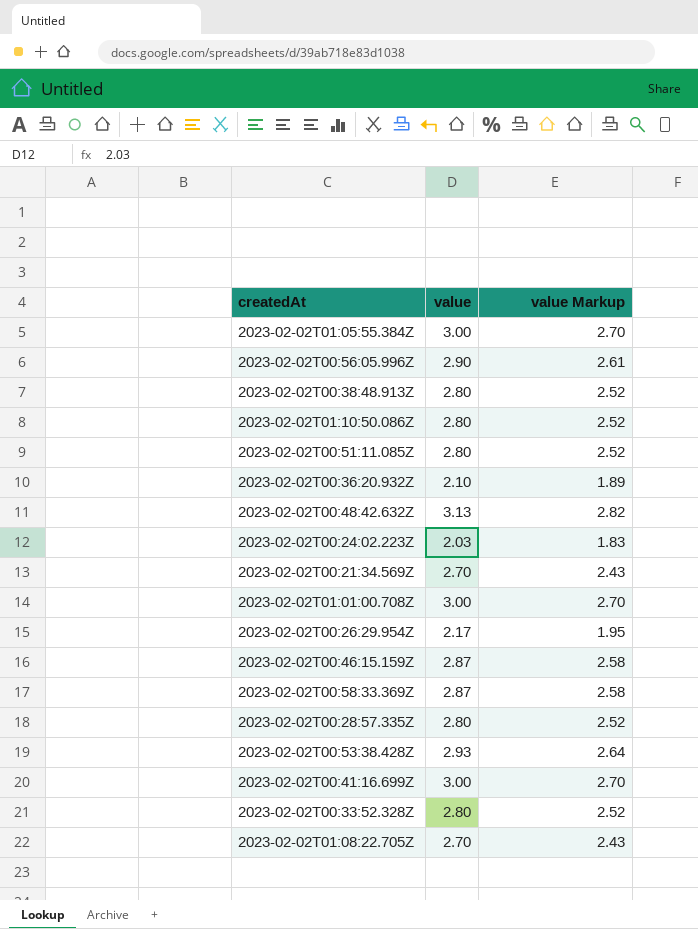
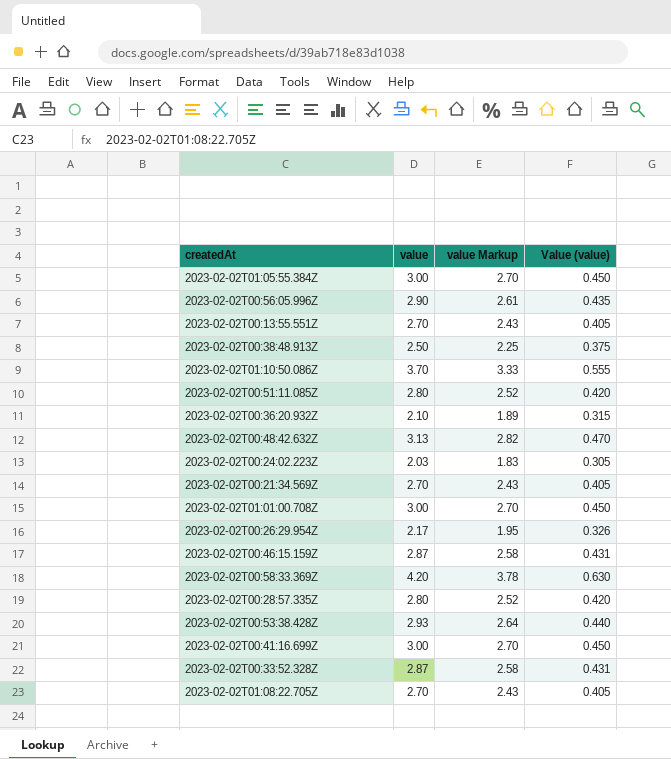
column Value (value) | formula: none -> [value] * 0.15
row 2023-02-02T00:13:55.551Z: none -> 2.70 | 2.43 | 0.405
2023-02-02T00:38:48.913Z | value: 2.80 -> 2.50
2023-02-02T00:38:48.913Z | value Markup: 2.52 -> 2.25
2023-02-02T01:10:50.086Z | value: 2.80 -> 3.70
2023-02-02T01:10:50.086Z | value Markup: 2.52 -> 3.33
2023-02-02T00:58:33.369Z | value: 2.87 -> 4.20
2023-02-02T00:58:33.369Z | value Markup: 2.58 -> 3.78
2023-02-02T00:33:52.328Z | value: 2.80 -> 2.87
2023-02-02T00:33:52.328Z | value Markup: 2.52 -> 2.58

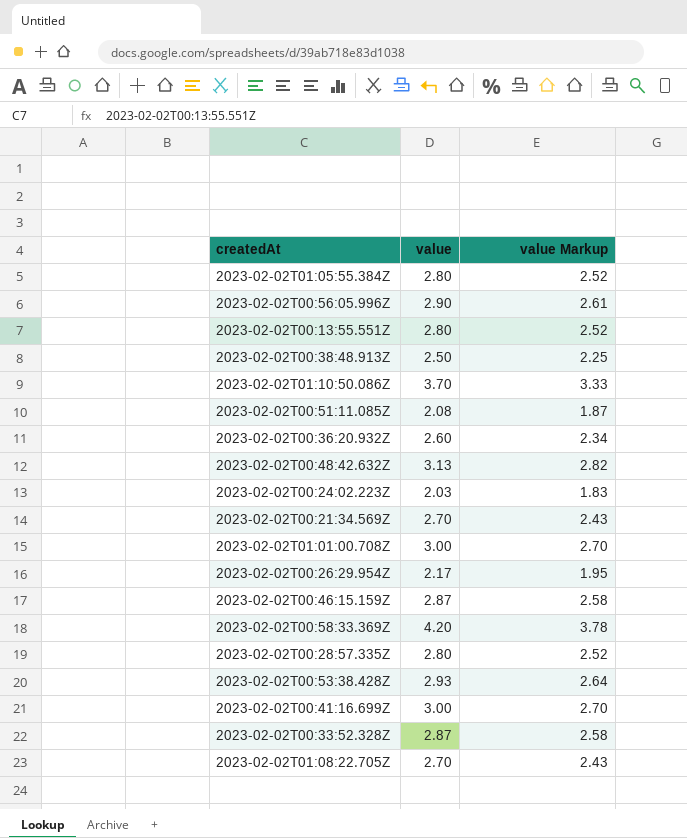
column Value (value) | formula: [value] * 0.15 -> none
2023-02-02T01:05:55.384Z | value: 3.00 -> 2.80
2023-02-02T01:05:55.384Z | value Markup: 2.70 -> 2.52
2023-02-02T00:13:55.551Z | value: 2.70 -> 2.80
2023-02-02T00:13:55.551Z | value Markup: 2.43 -> 2.52
2023-02-02T00:51:11.085Z | value: 2.80 -> 2.08
2023-02-02T00:51:11.085Z | value Markup: 2.52 -> 1.87
2023-02-02T00:36:20.932Z | value: 2.10 -> 2.60
2023-02-02T00:36:20.932Z | value Markup: 1.89 -> 2.34

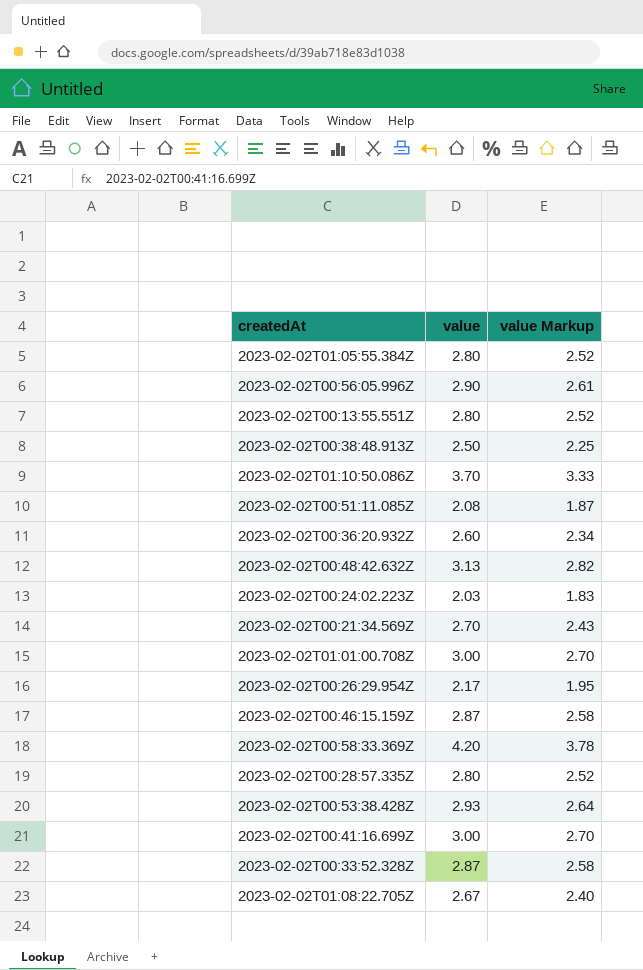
2023-02-02T01:08:22.705Z | value: 2.70 -> 2.67
2023-02-02T01:08:22.705Z | value Markup: 2.43 -> 2.40

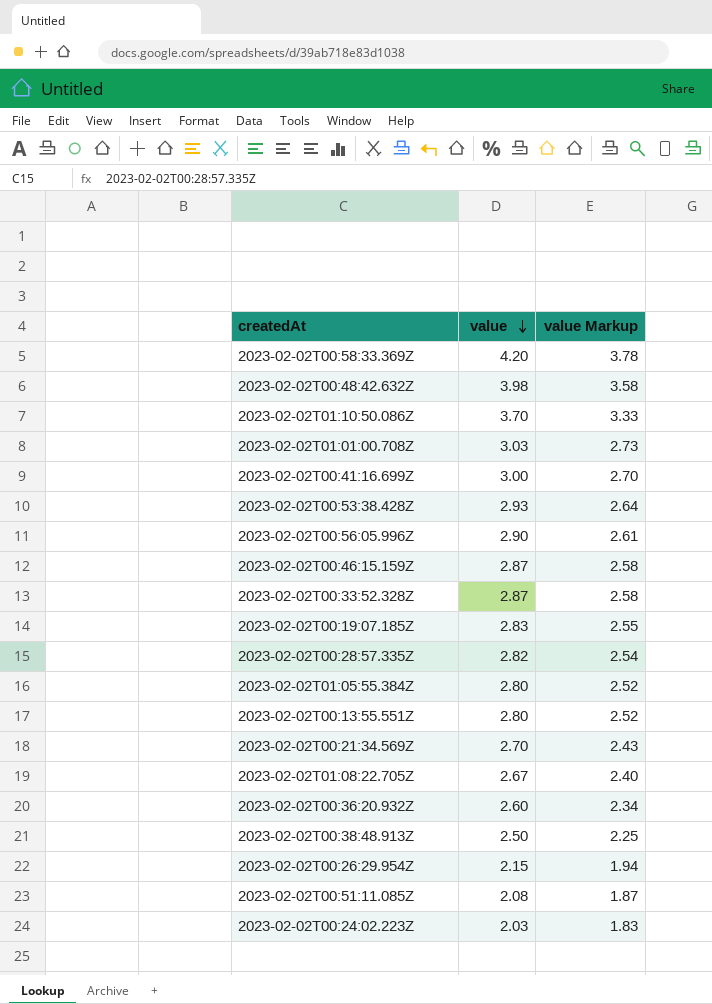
row order: none -> value descending
2023-02-02T00:48:42.632Z | value: 3.13 -> 3.98
2023-02-02T00:48:42.632Z | value Markup: 2.82 -> 3.58
2023-02-02T01:01:00.708Z | value: 3.00 -> 3.03
2023-02-02T01:01:00.708Z | value Markup: 2.70 -> 2.73
row 2023-02-02T00:19:07.185Z: none -> 2.83 | 2.55
2023-02-02T00:28:57.335Z | value: 2.80 -> 2.82
2023-02-02T00:28:57.335Z | value Markup: 2.52 -> 2.54
2023-02-02T00:26:29.954Z | value: 2.17 -> 2.15
2023-02-02T00:26:29.954Z | value Markup: 1.95 -> 1.94

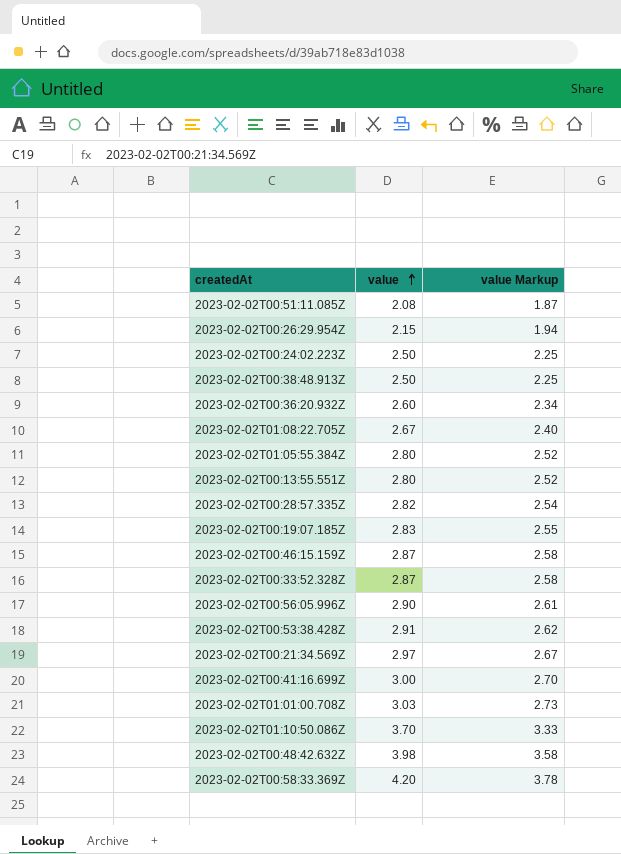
row order: value descending -> value ascending
2023-02-02T00:24:02.223Z | value: 2.03 -> 2.50
2023-02-02T00:24:02.223Z | value Markup: 1.83 -> 2.25
2023-02-02T00:53:38.428Z | value: 2.93 -> 2.91
2023-02-02T00:53:38.428Z | value Markup: 2.64 -> 2.62
2023-02-02T00:21:34.569Z | value: 2.70 -> 2.97
2023-02-02T00:21:34.569Z | value Markup: 2.43 -> 2.67

